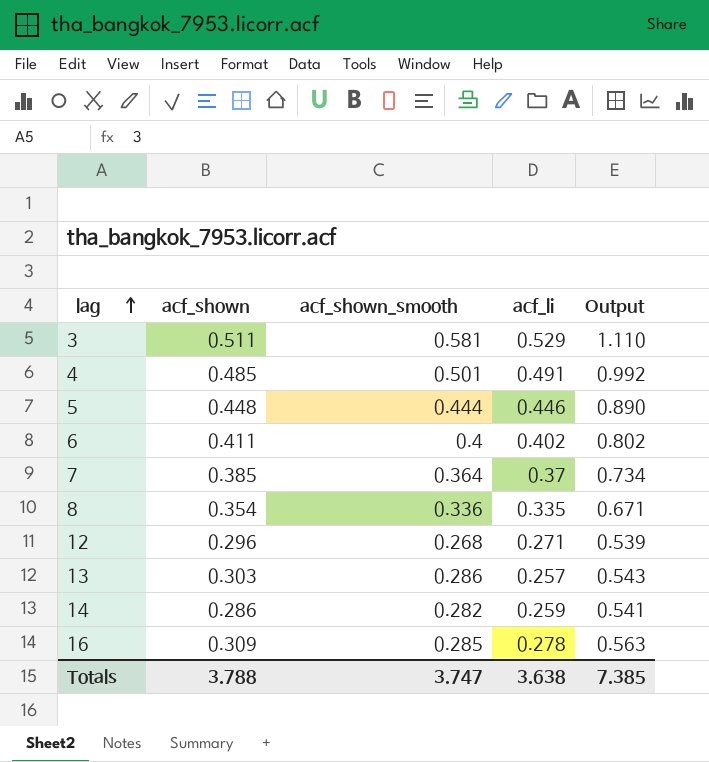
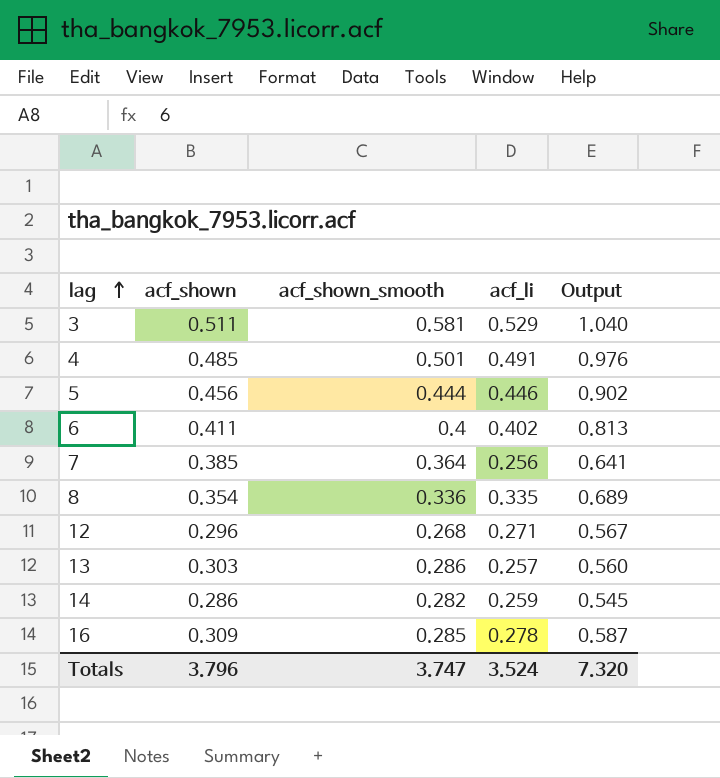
column Output | formula: [acf_shown_smooth] + [acf_li] -> [acf_shown] + [acf_li]
5 | acf_shown: 0.448 -> 0.456
7 | acf_li: 0.37 -> 0.256
Totals | acf_shown: 3.788 -> 3.796
Totals | acf_li: 3.638 -> 3.524
Totals | Output: 7.385 -> 7.320

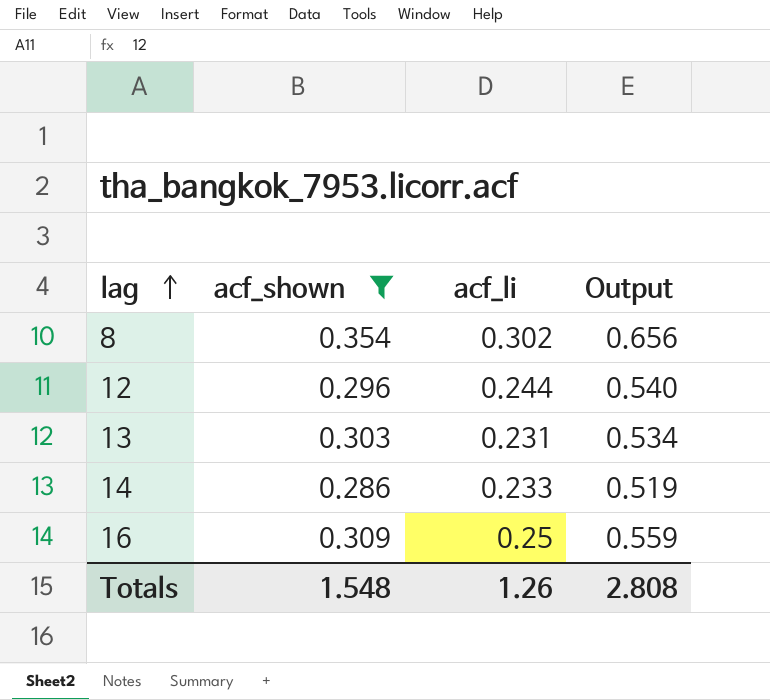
filter: none -> acf_shown <= 0.354
column acf_shown_smooth | position: 3 -> none
8 | acf_li: 0.335 -> 0.302
8 | Output: 0.689 -> 0.656
12 | acf_li: 0.271 -> 0.244
12 | Output: 0.567 -> 0.540
13 | acf_li: 0.257 -> 0.231
13 | Output: 0.560 -> 0.534
14 | acf_li: 0.259 -> 0.233
14 | Output: 0.545 -> 0.519
16 | acf_li: 0.278 -> 0.25
16 | Output: 0.587 -> 0.559
Totals | acf_shown: 3.796 -> 1.548
Totals | acf_li: 3.524 -> 1.26
Totals | Output: 7.320 -> 2.808

